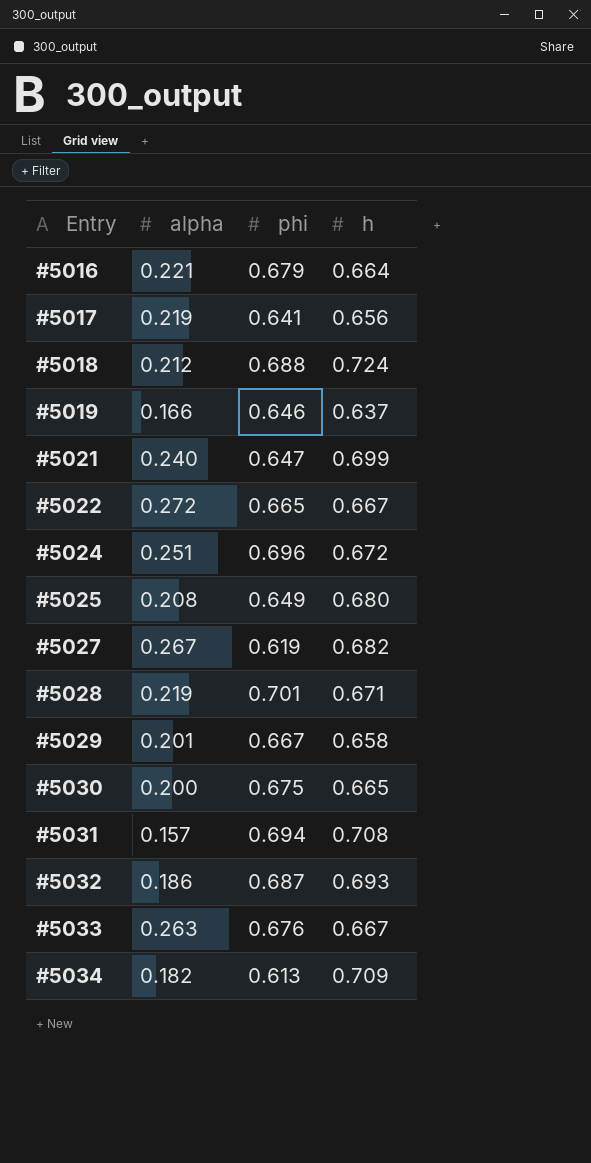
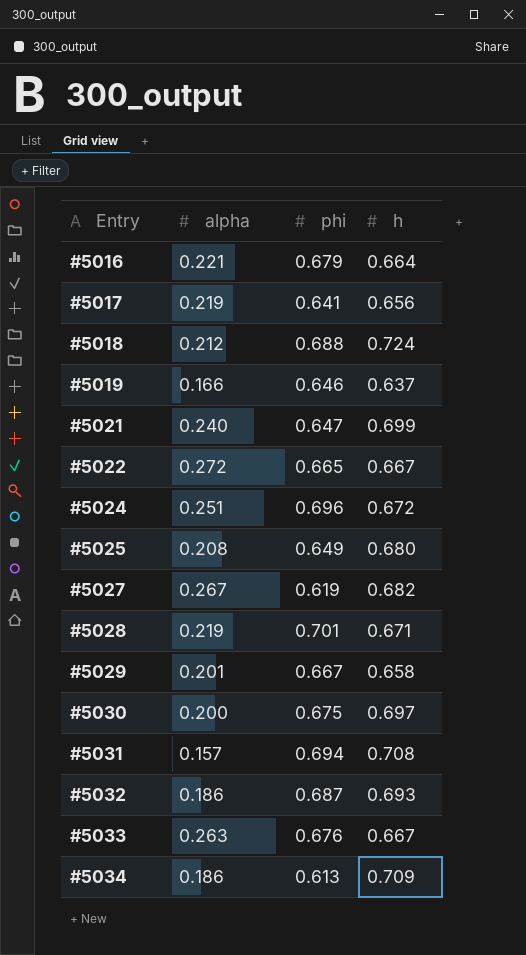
#5030 | h: 0.665 -> 0.697
#5034 | alpha: 0.182 -> 0.186

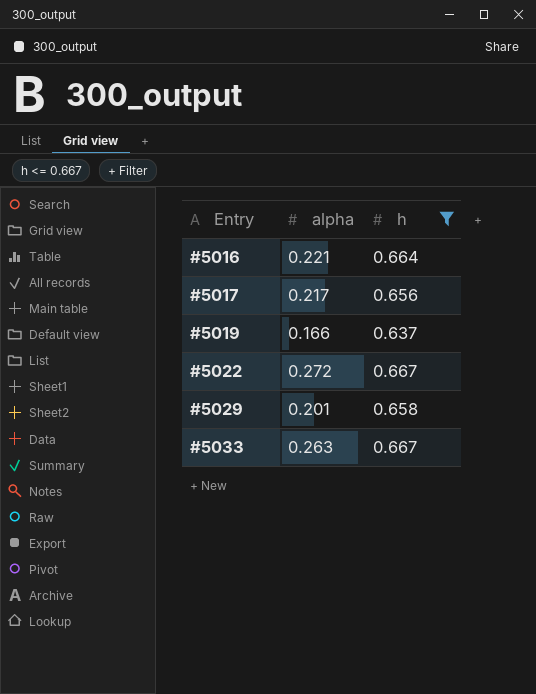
filter: none -> h <= 0.667
column phi | position: 3 -> none
#5017 | alpha: 0.219 -> 0.217

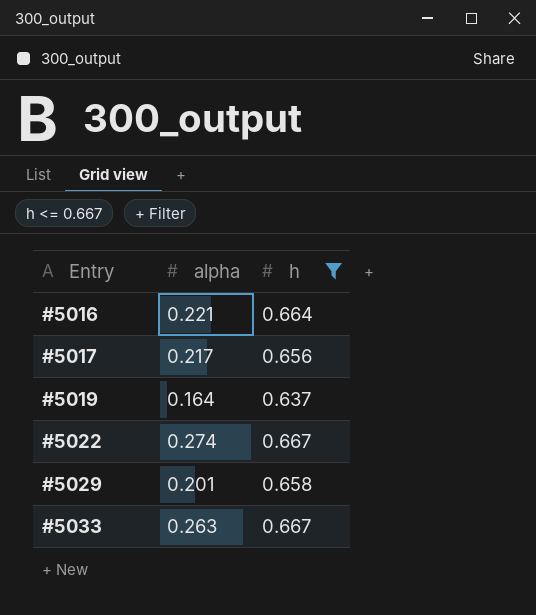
#5019 | alpha: 0.166 -> 0.164
#5022 | alpha: 0.272 -> 0.274

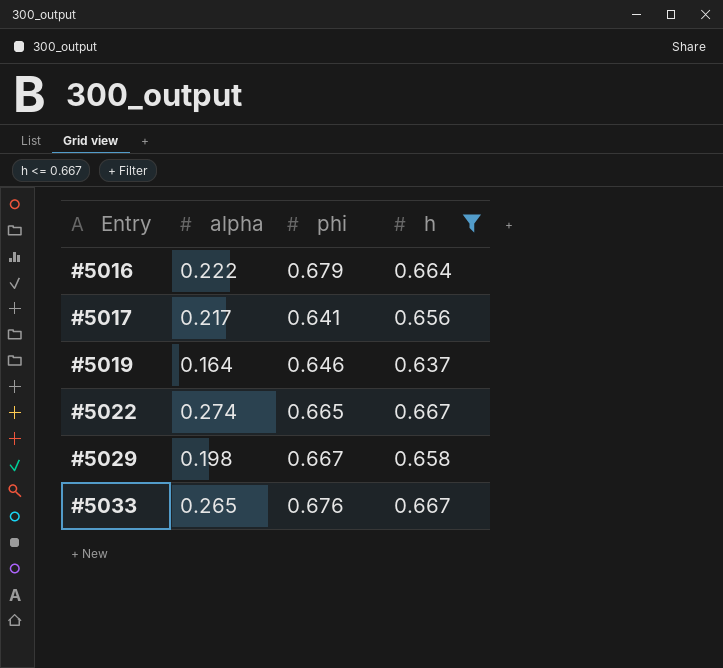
column phi | position: none -> 3
#5016 | alpha: 0.221 -> 0.222
#5029 | alpha: 0.201 -> 0.198
#5033 | alpha: 0.263 -> 0.265

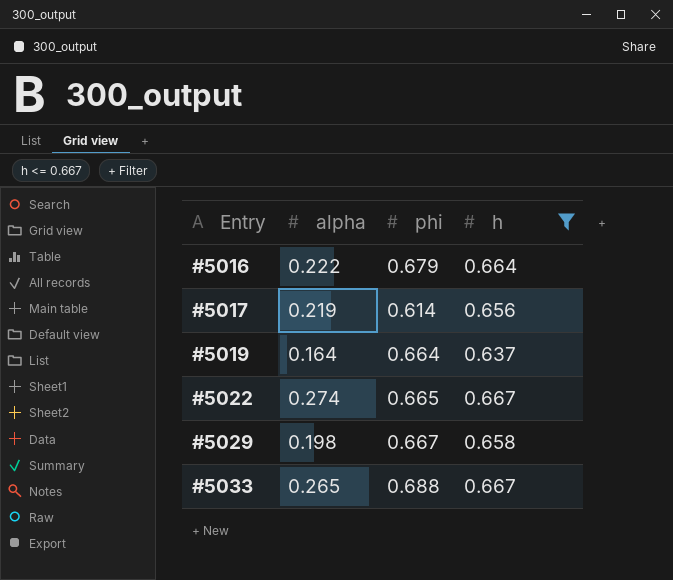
#5017 | alpha: 0.217 -> 0.219
#5017 | phi: 0.641 -> 0.614
#5019 | phi: 0.646 -> 0.664
#5033 | phi: 0.676 -> 0.688

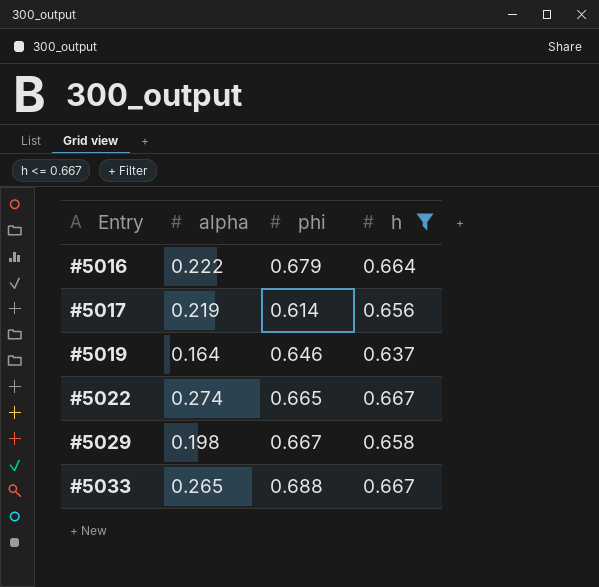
#5019 | phi: 0.664 -> 0.646

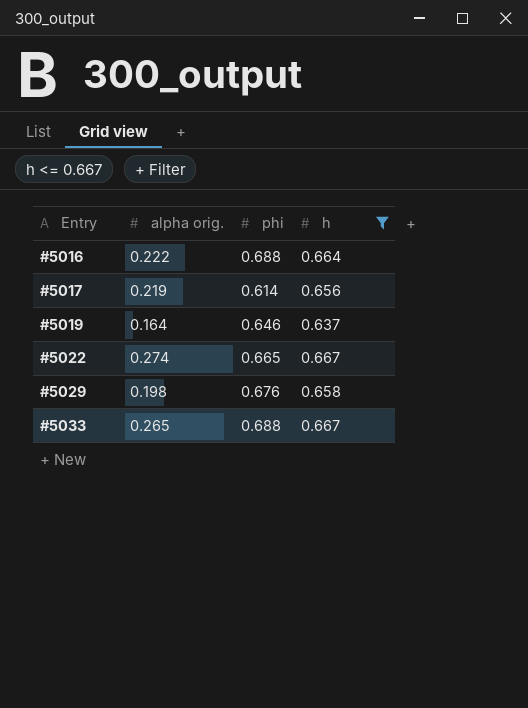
column name: alpha -> alpha orig.
#5016 | phi: 0.679 -> 0.688
#5029 | phi: 0.667 -> 0.676

